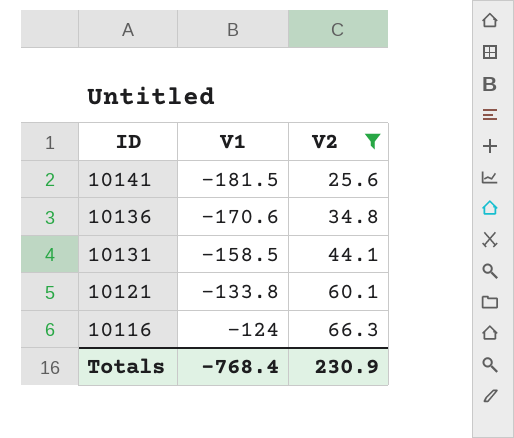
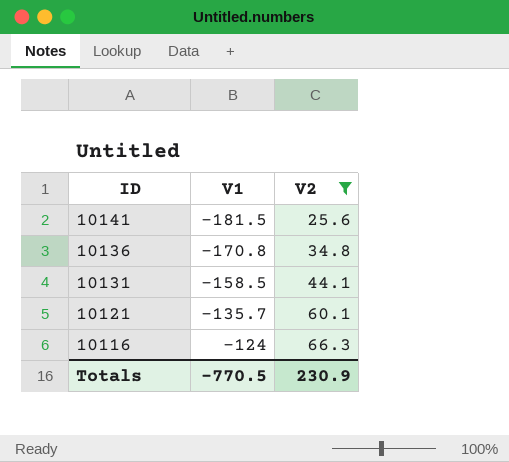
10136 | V1: -170.6 -> -170.8
10121 | V1: -133.8 -> -135.7
Totals | V1: -768.4 -> -770.5

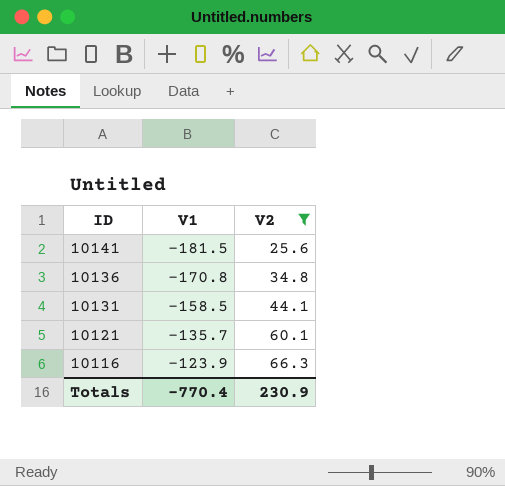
10116 | V1: -124 -> -123.9
Totals | V1: -770.5 -> -770.4

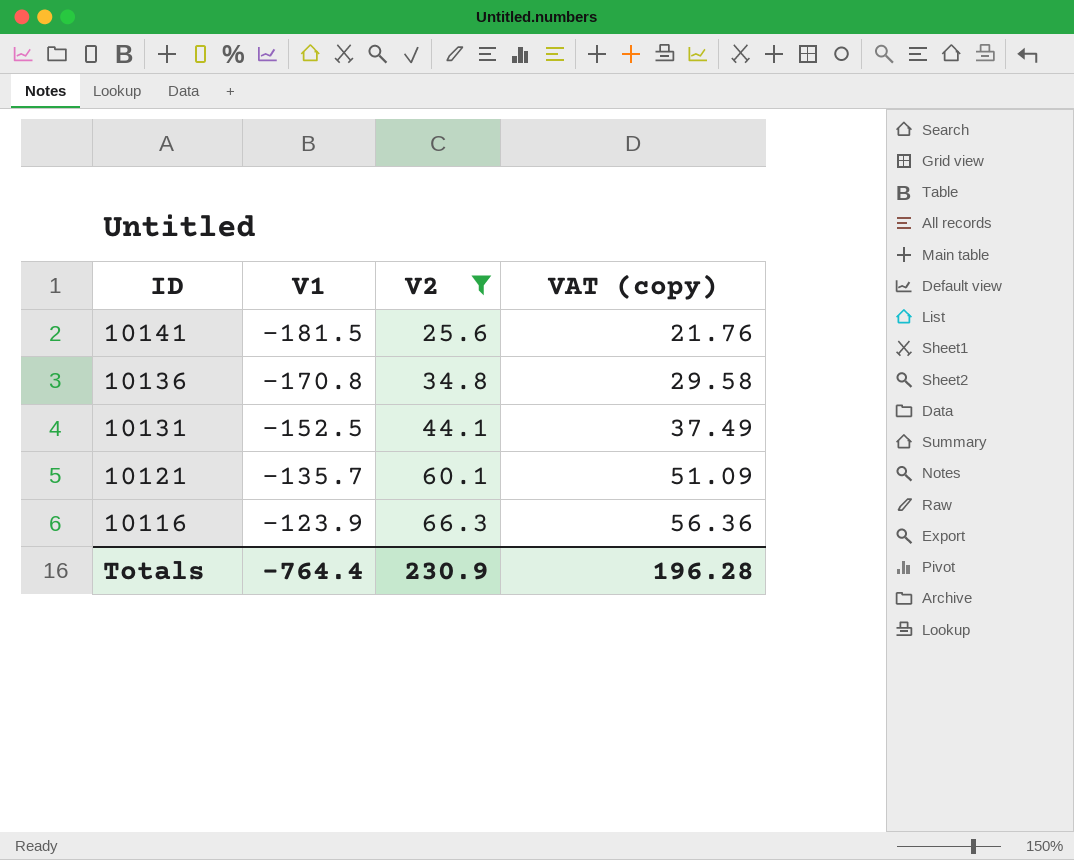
column VAT (copy) | formula: none -> [V2] * 0.85
10131 | V1: -158.5 -> -152.5
Totals | V1: -770.4 -> -764.4

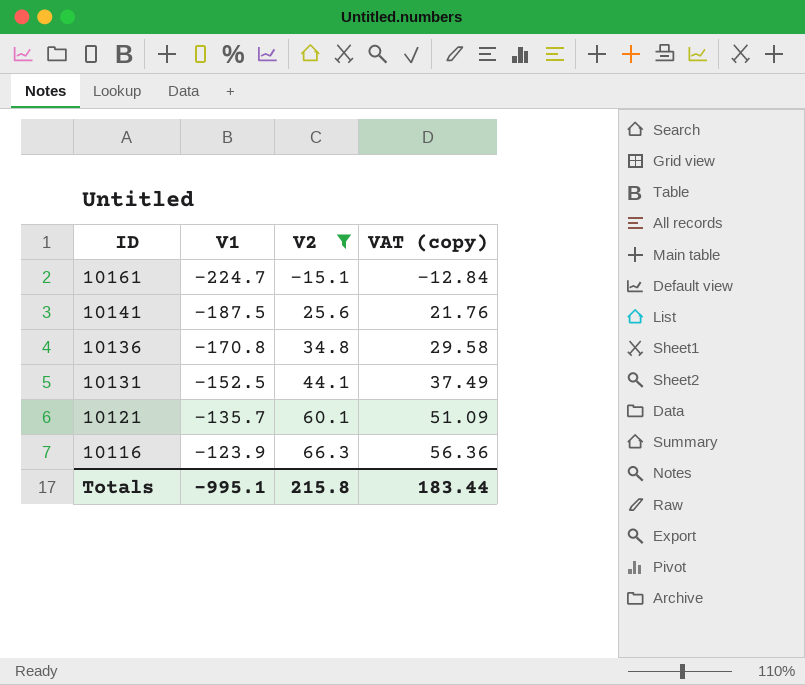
row 10161: none -> -224.7 | -15.1 | -12.84
10141 | V1: -181.5 -> -187.5
Totals | V1: -764.4 -> -995.1
Totals | V2: 230.9 -> 215.8
Totals | VAT (copy): 196.28 -> 183.44

